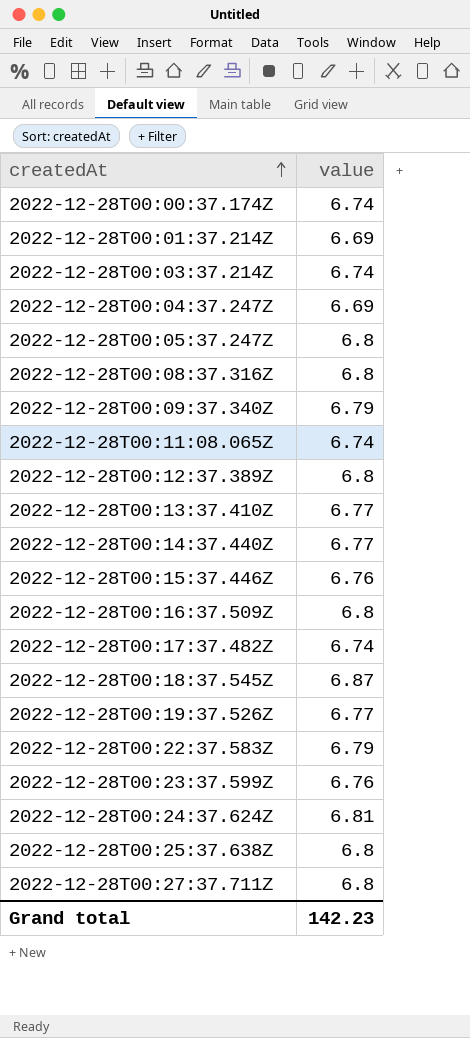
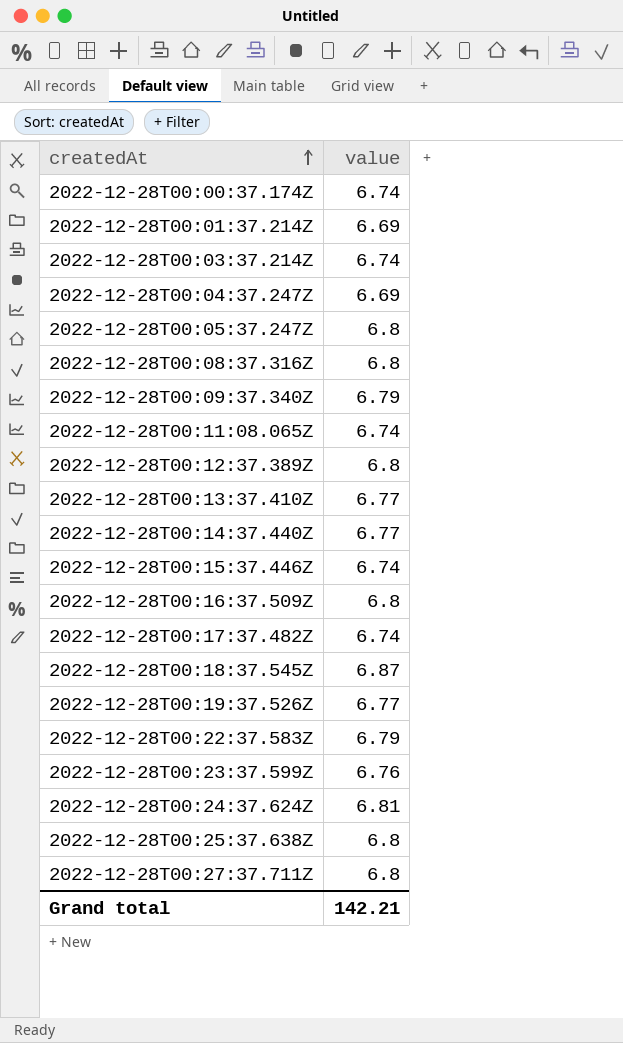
2022-12-28T00:15:37.446Z | value: 6.76 -> 6.74
Grand total | value: 142.23 -> 142.21

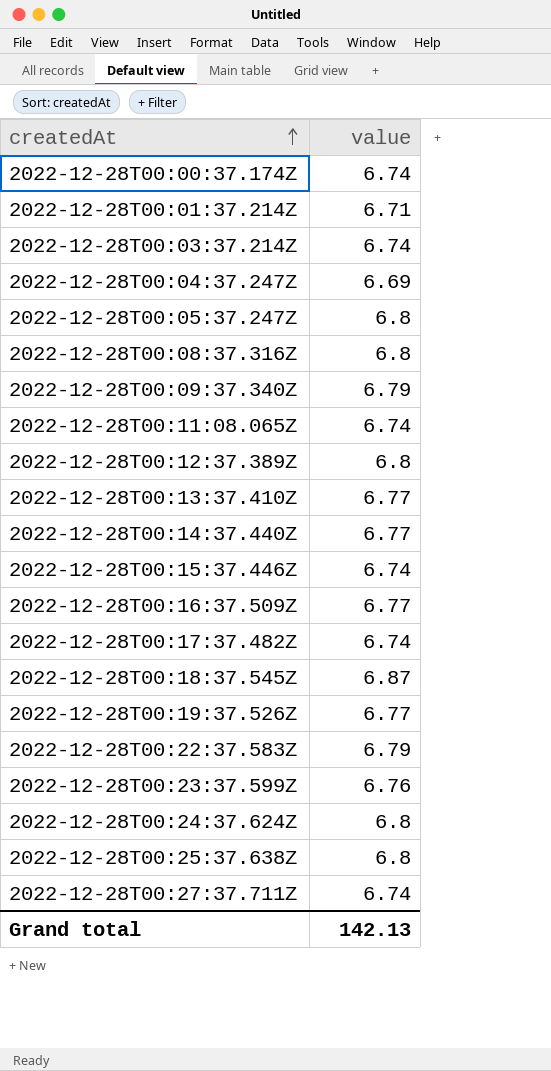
2022-12-28T00:01:37.214Z | value: 6.69 -> 6.71
2022-12-28T00:16:37.509Z | value: 6.8 -> 6.77
2022-12-28T00:24:37.624Z | value: 6.81 -> 6.8
2022-12-28T00:27:37.711Z | value: 6.8 -> 6.74
Grand total | value: 142.21 -> 142.13

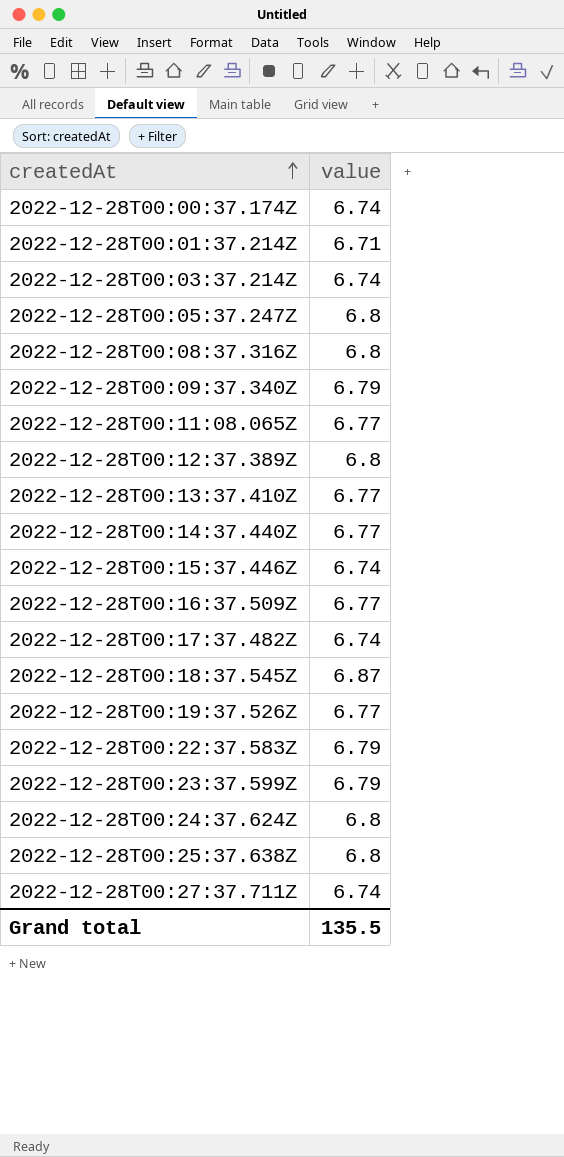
row 2022-12-28T00:04:37.247Z: 6.69 -> none
2022-12-28T00:11:08.065Z | value: 6.74 -> 6.77
2022-12-28T00:23:37.599Z | value: 6.76 -> 6.79
Grand total | value: 142.13 -> 135.5

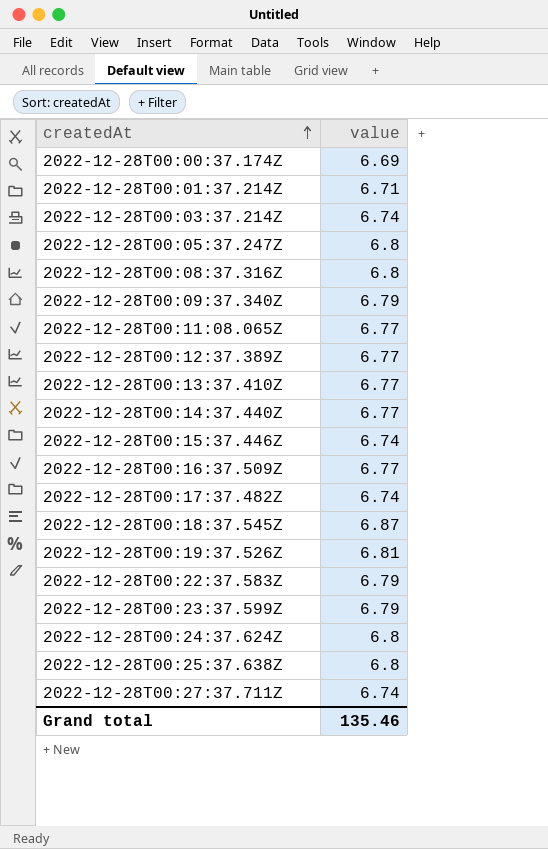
2022-12-28T00:00:37.174Z | value: 6.74 -> 6.69
2022-12-28T00:12:37.389Z | value: 6.8 -> 6.77
2022-12-28T00:19:37.526Z | value: 6.77 -> 6.81
Grand total | value: 135.5 -> 135.46

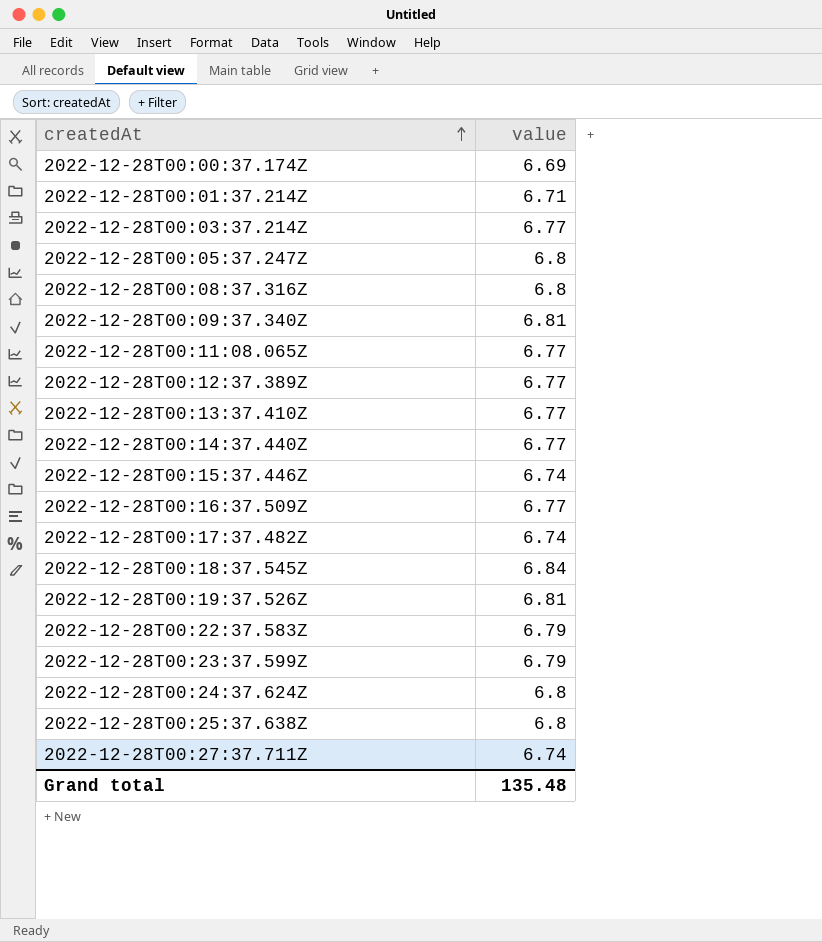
2022-12-28T00:03:37.214Z | value: 6.74 -> 6.77
2022-12-28T00:09:37.340Z | value: 6.79 -> 6.81
2022-12-28T00:18:37.545Z | value: 6.87 -> 6.84
Grand total | value: 135.46 -> 135.48

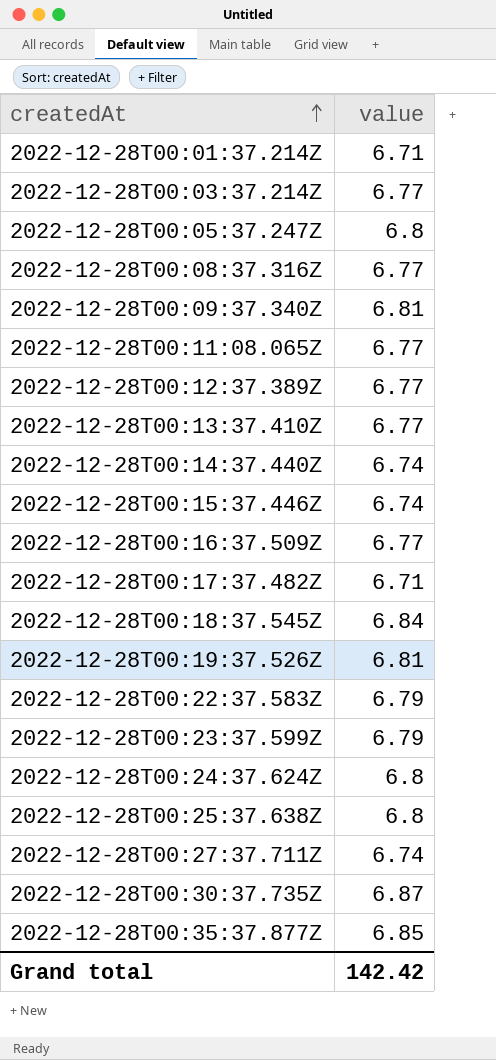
row 2022-12-28T00:00:37.174Z: 6.69 -> none
2022-12-28T00:08:37.316Z | value: 6.8 -> 6.77
2022-12-28T00:14:37.440Z | value: 6.77 -> 6.74
2022-12-28T00:17:37.482Z | value: 6.74 -> 6.71
row 2022-12-28T00:30:37.735Z: none -> 6.87
row 2022-12-28T00:35:37.877Z: none -> 6.85
Grand total | value: 135.48 -> 142.42

